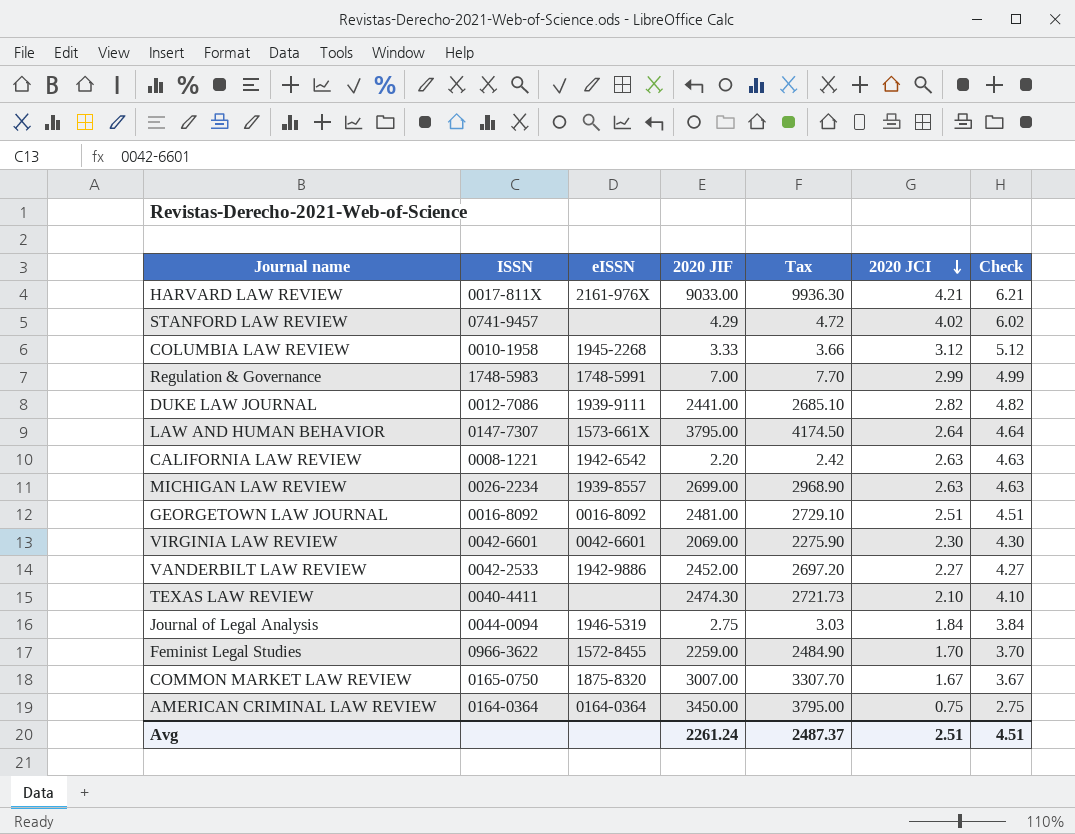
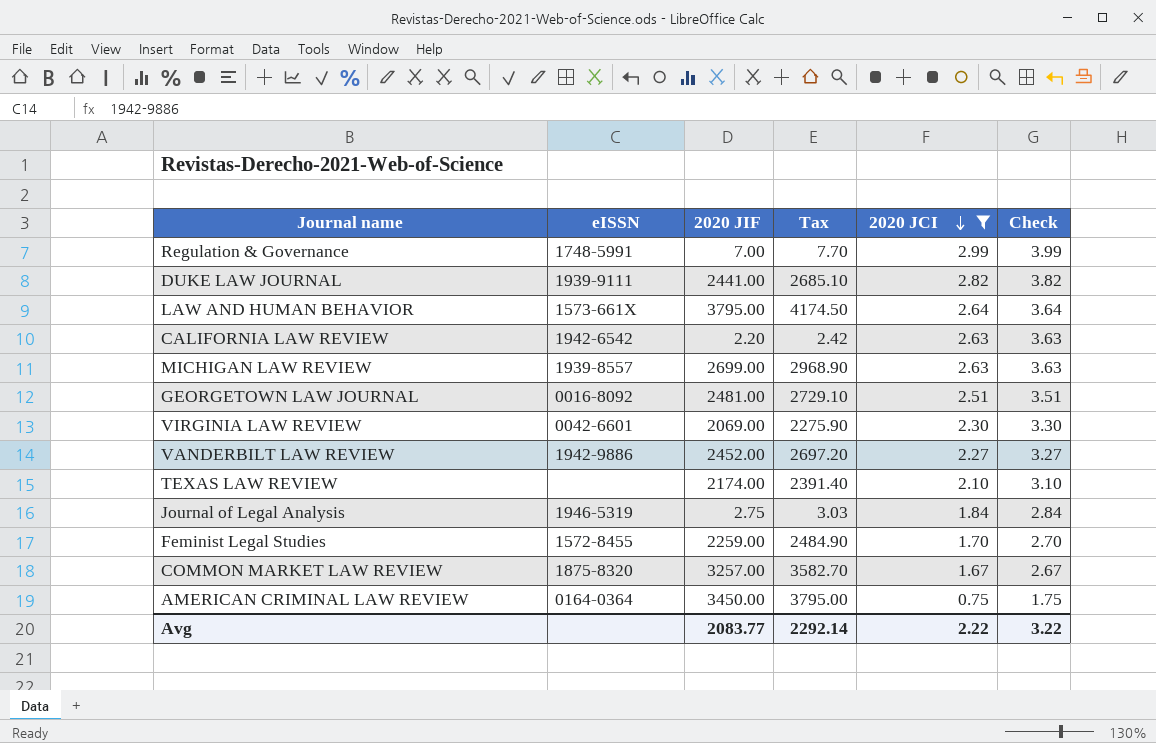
filter: none -> 2020 JCI <= 2.99
column ISSN | position: 2 -> none
column Check | formula: [2020 JCI] + 2 -> [2020 JCI] + 1
TEXAS LAW REVIEW | 2020 JIF: 2474.30 -> 2174.00
TEXAS LAW REVIEW | Tax: 2721.73 -> 2391.40
COMMON MARKET LAW REVIEW | 2020 JIF: 3007.00 -> 3257.00
COMMON MARKET LAW REVIEW | Tax: 3307.70 -> 3582.70
Avg | 2020 JIF: 2261.24 -> 2083.77
Avg | Tax: 2487.37 -> 2292.14
Avg | 2020 JCI: 2.51 -> 2.22
Avg | Check: 4.51 -> 3.22

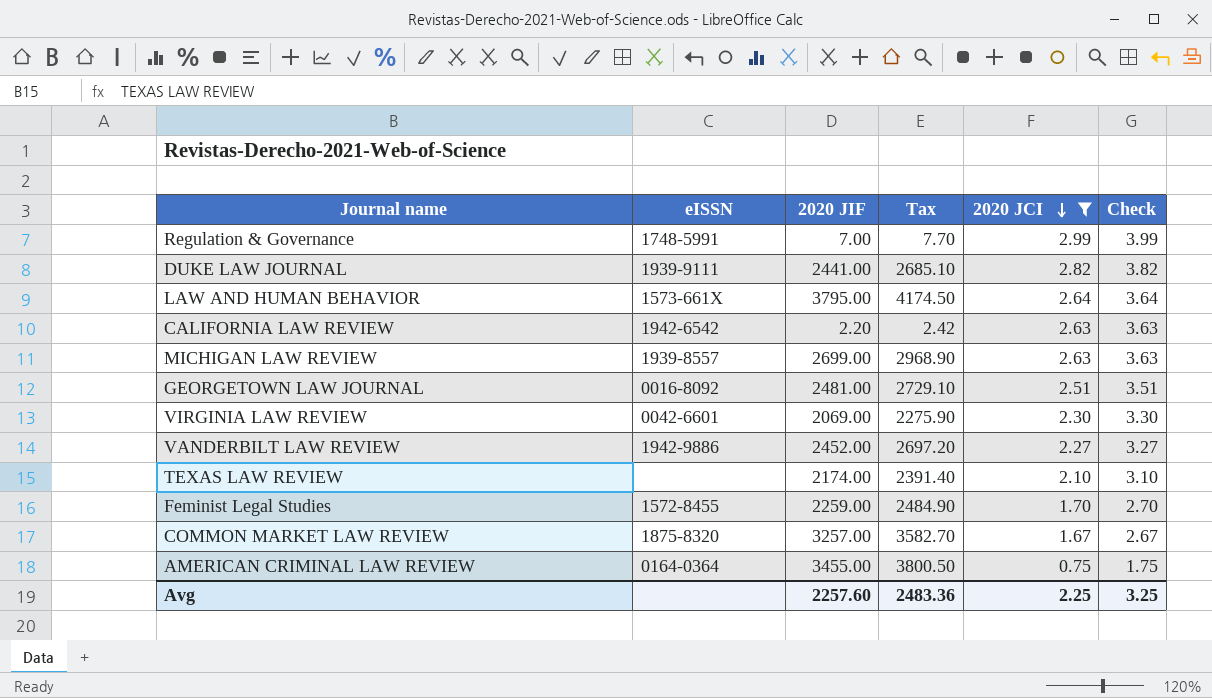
row Journal of Legal Analysis: 1946-5319 | 2.75 | 3.03 | 1.84 | 2.84 -> none
AMERICAN CRIMINAL LAW REVIEW | 2020 JIF: 3450.00 -> 3455.00
AMERICAN CRIMINAL LAW REVIEW | Tax: 3795.00 -> 3800.50
Avg | 2020 JIF: 2083.77 -> 2257.60
Avg | Tax: 2292.14 -> 2483.36
Avg | 2020 JCI: 2.22 -> 2.25
Avg | Check: 3.22 -> 3.25

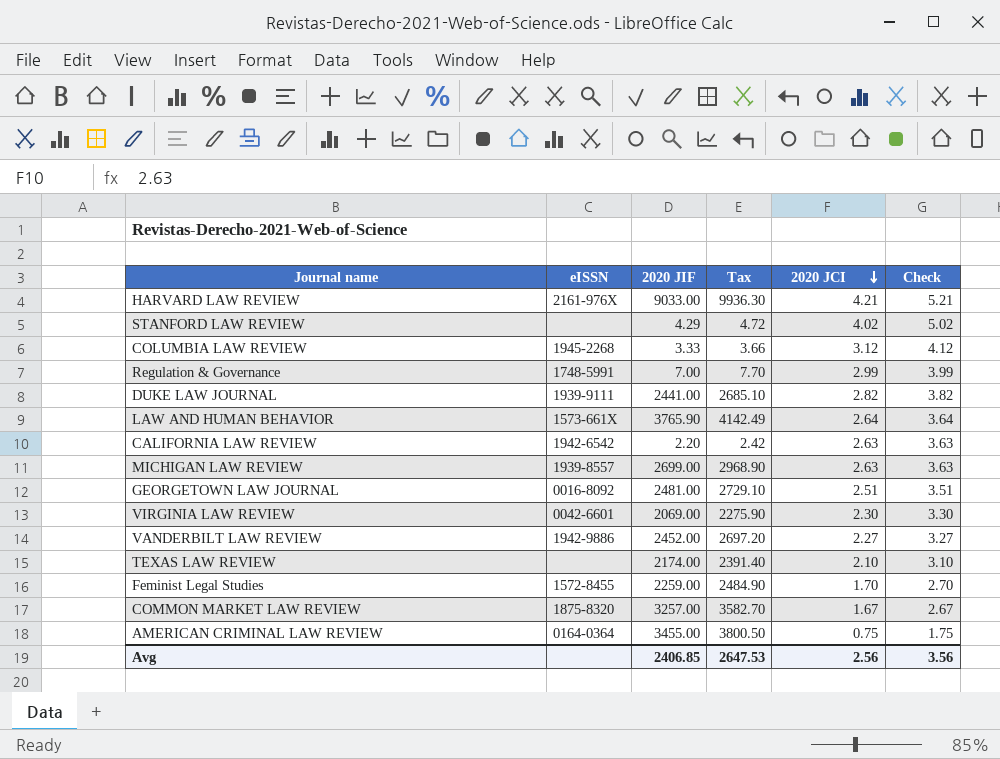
filter: 2020 JCI <= 2.99 -> none
LAW AND HUMAN BEHAVIOR | 2020 JIF: 3795.00 -> 3765.90
LAW AND HUMAN BEHAVIOR | Tax: 4174.50 -> 4142.49
Avg | 2020 JIF: 2257.60 -> 2406.85
Avg | Tax: 2483.36 -> 2647.53
Avg | 2020 JCI: 2.25 -> 2.56
Avg | Check: 3.25 -> 3.56

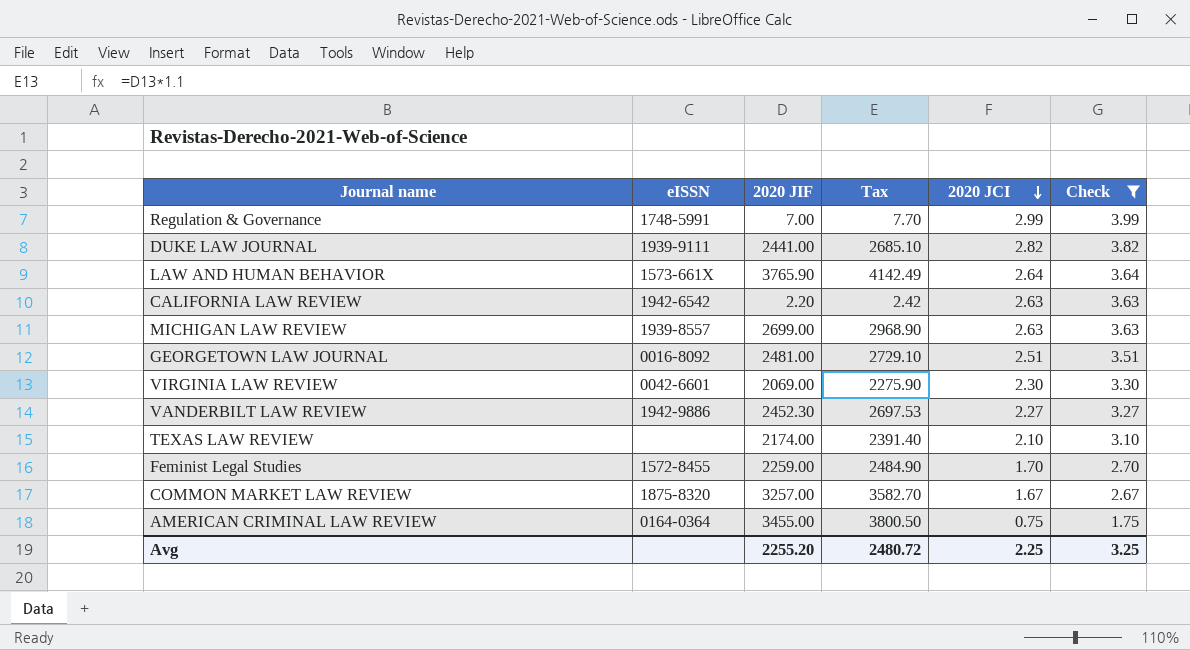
filter: none -> Check <= 3.99
VANDERBILT LAW REVIEW | 2020 JIF: 2452.00 -> 2452.30
VANDERBILT LAW REVIEW | Tax: 2697.20 -> 2697.53
Avg | 2020 JIF: 2406.85 -> 2255.20
Avg | Tax: 2647.53 -> 2480.72
Avg | 2020 JCI: 2.56 -> 2.25
Avg | Check: 3.56 -> 3.25

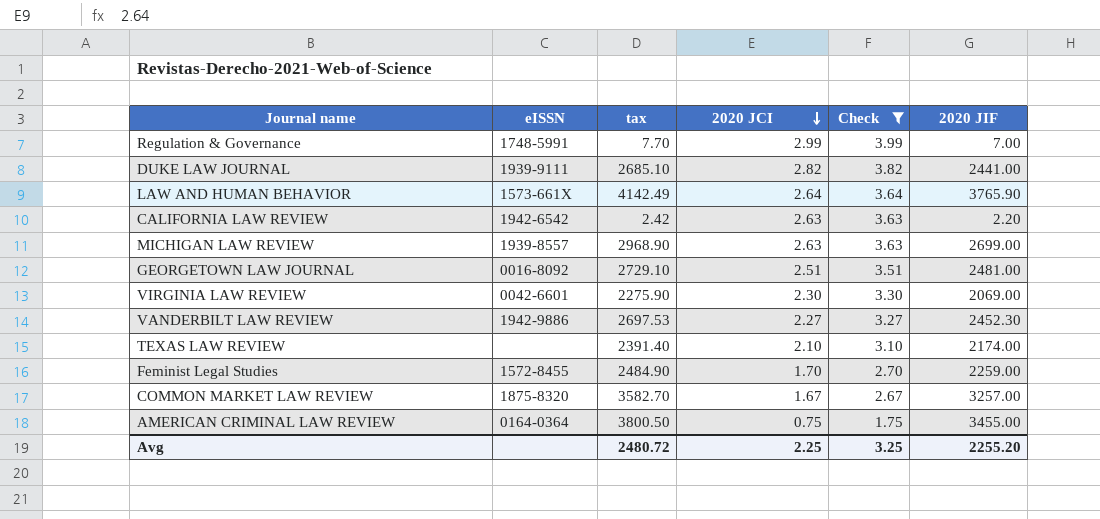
column name: Tax -> tax
column 2020 JIF | position: 3 -> 6

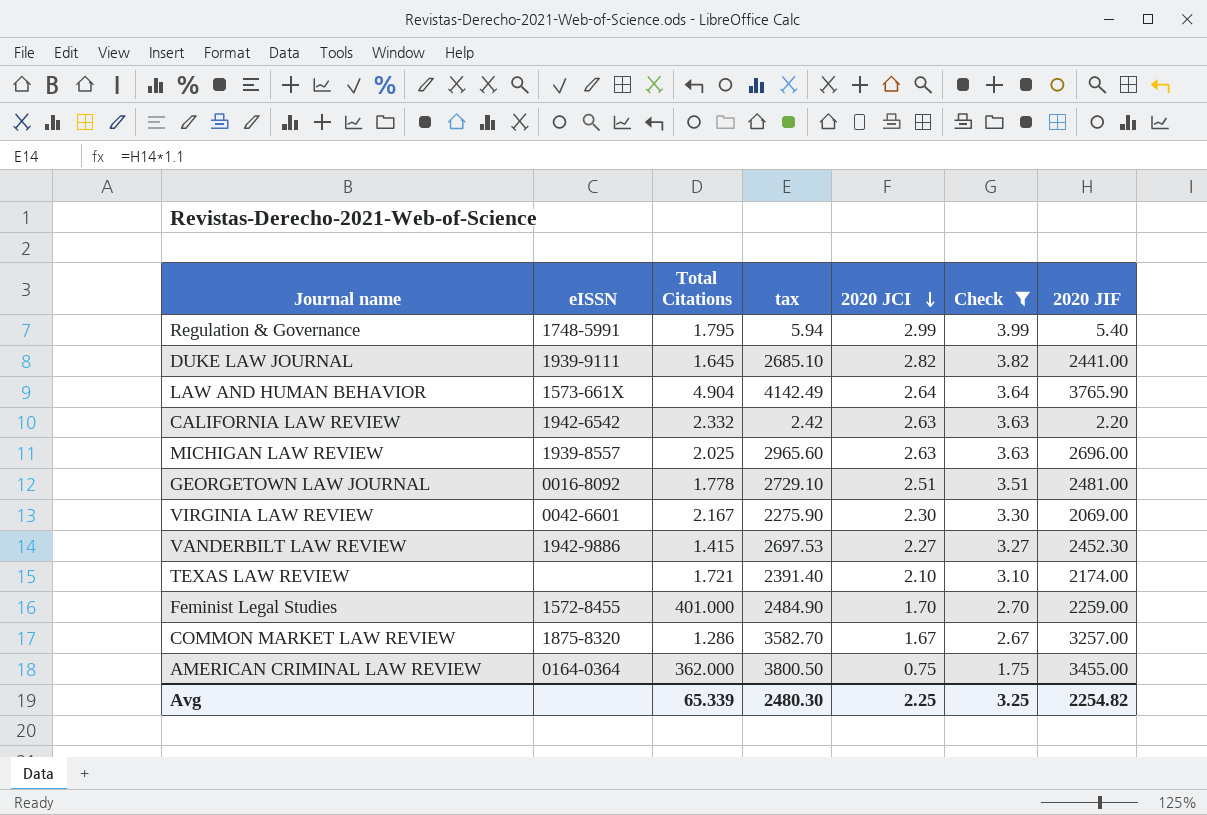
column Total Citations | position: none -> 3
Regulation & Governance | tax: 7.70 -> 5.94
Regulation & Governance | 2020 JIF: 7.00 -> 5.40
MICHIGAN LAW REVIEW | tax: 2968.90 -> 2965.60
MICHIGAN LAW REVIEW | 2020 JIF: 2699.00 -> 2696.00
Avg | tax: 2480.72 -> 2480.30
Avg | 2020 JIF: 2255.20 -> 2254.82

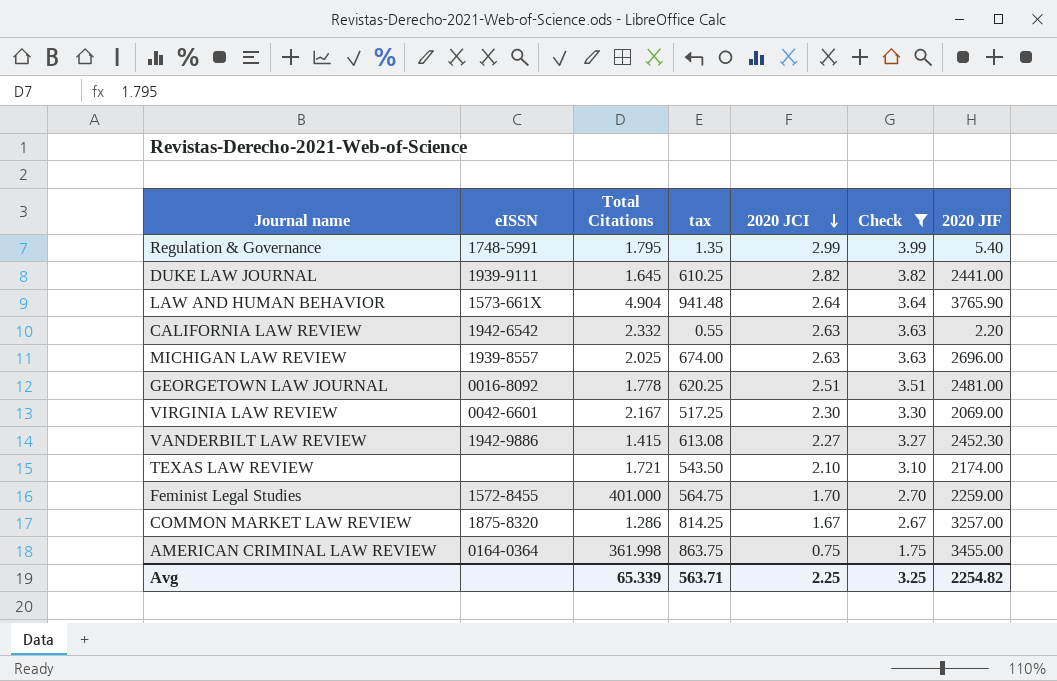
column tax | formula: [2020 JIF] * 1.1 -> [2020 JIF] * 0.25
AMERICAN CRIMINAL LAW REVIEW | Total Citations: 362.000 -> 361.998
Avg | tax: 2480.30 -> 563.71

